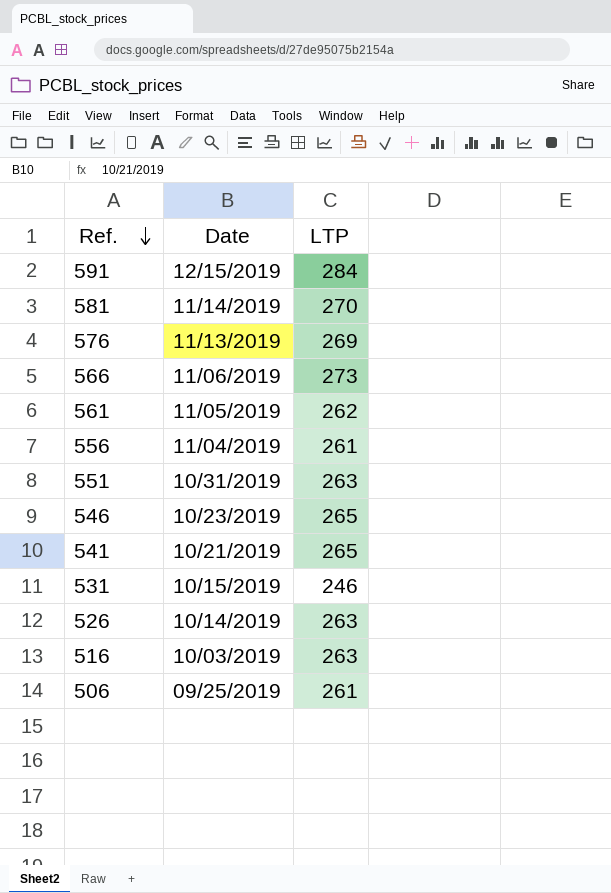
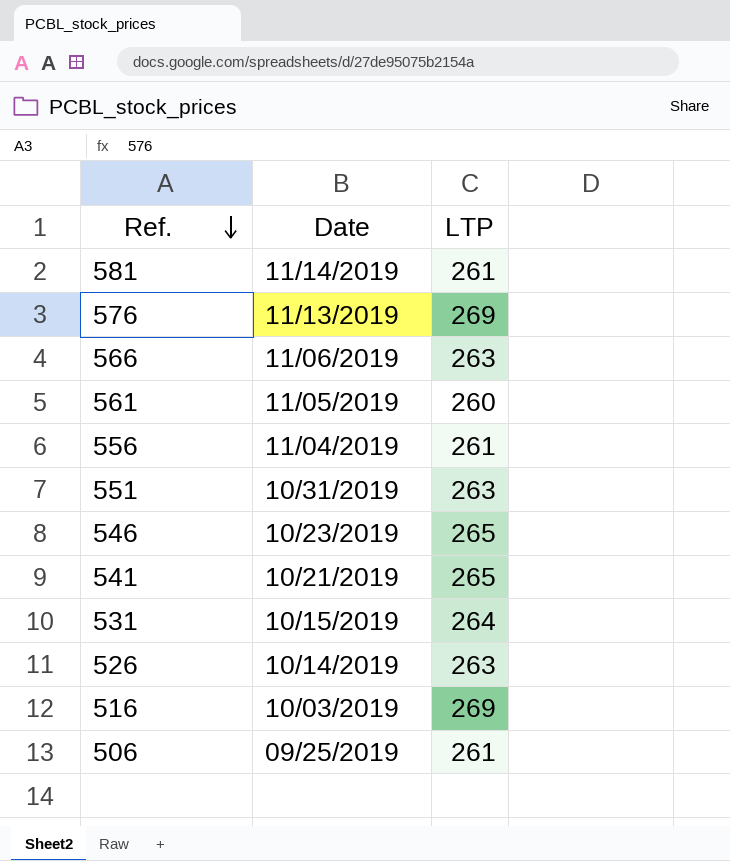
row 591: 12/15/2019 | 284 -> none
581 | LTP: 270 -> 261
566 | LTP: 273 -> 263
561 | LTP: 262 -> 260
531 | LTP: 246 -> 264
516 | LTP: 263 -> 269

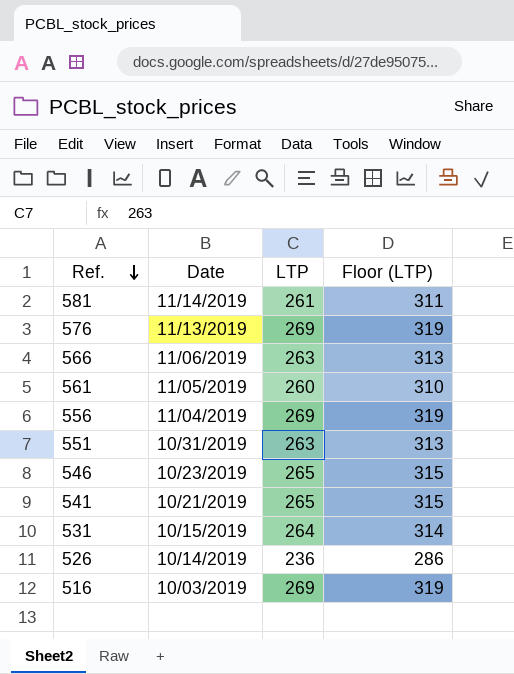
column Floor (LTP) | formula: none -> [LTP] + 50
row 506: 09/25/2019 | 261 -> none
556 | LTP: 261 -> 269
526 | LTP: 263 -> 236

